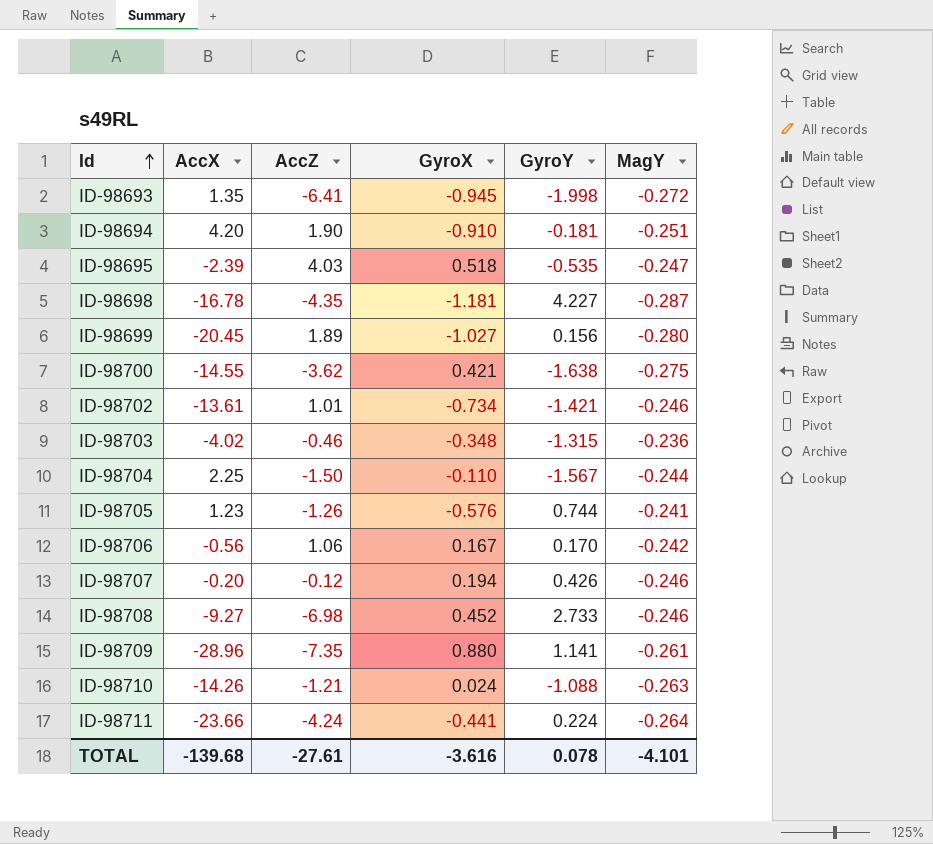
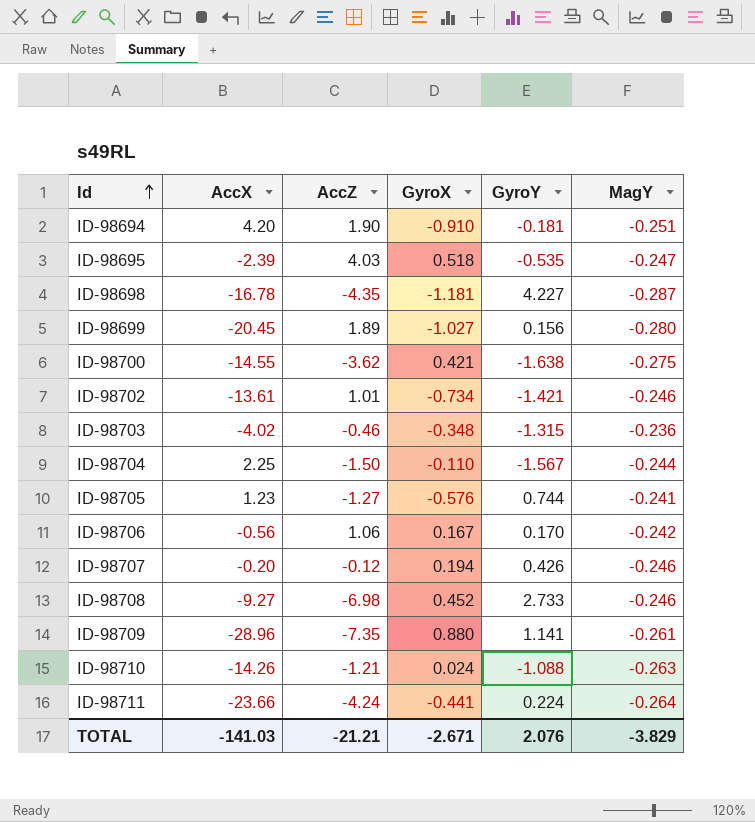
row ID-98693: 1.35 | -6.41 | -0.945 | -1.998 | -0.272 -> none
ID-98705 | AccZ: -1.26 -> -1.27
TOTAL | AccX: -139.68 -> -141.03
TOTAL | AccZ: -27.61 -> -21.21
TOTAL | GyroX: -3.616 -> -2.671
TOTAL | GyroY: 0.078 -> 2.076
TOTAL | MagY: -4.101 -> -3.829

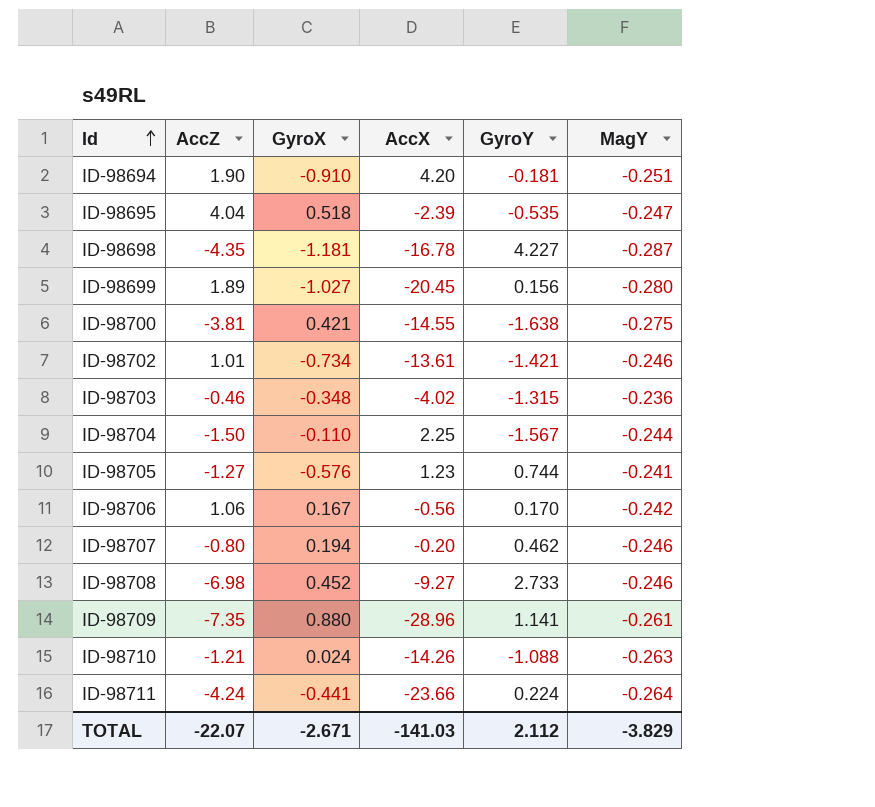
column AccX | position: 2 -> 4
ID-98695 | AccZ: 4.03 -> 4.04
ID-98700 | AccZ: -3.62 -> -3.81
ID-98707 | AccZ: -0.12 -> -0.80
ID-98707 | GyroY: 0.426 -> 0.462
TOTAL | AccZ: -21.21 -> -22.07
TOTAL | GyroY: 2.076 -> 2.112

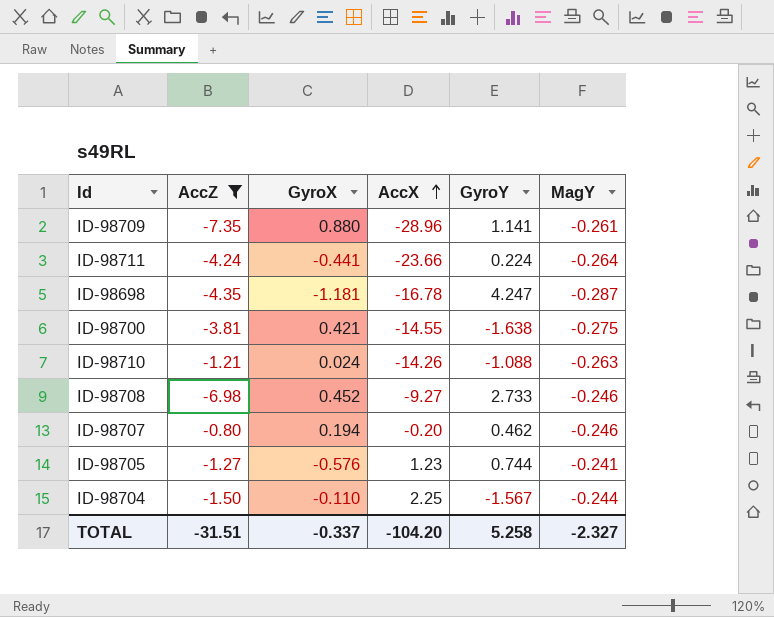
filter: none -> AccZ <= -0.80
row order: Id ascending -> AccX ascending
ID-98698 | GyroY: 4.227 -> 4.247
TOTAL | AccZ: -22.07 -> -31.51
TOTAL | GyroX: -2.671 -> -0.337
TOTAL | AccX: -141.03 -> -104.20
TOTAL | GyroY: 2.112 -> 5.258
TOTAL | MagY: -3.829 -> -2.327

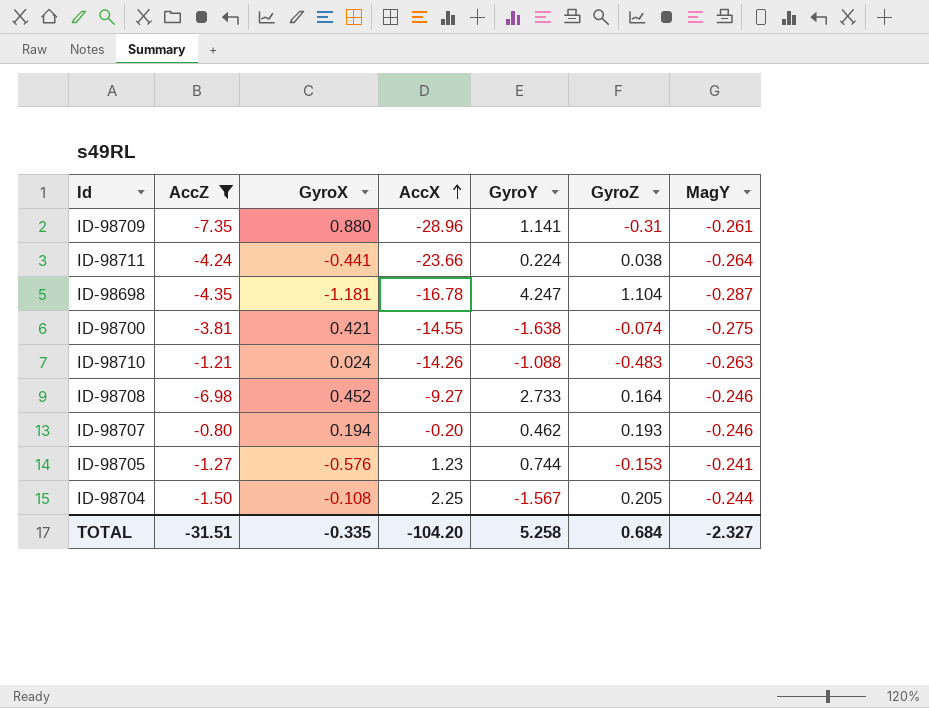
column GyroZ | position: none -> 6
ID-98704 | GyroX: -0.110 -> -0.108
TOTAL | GyroX: -0.337 -> -0.335

